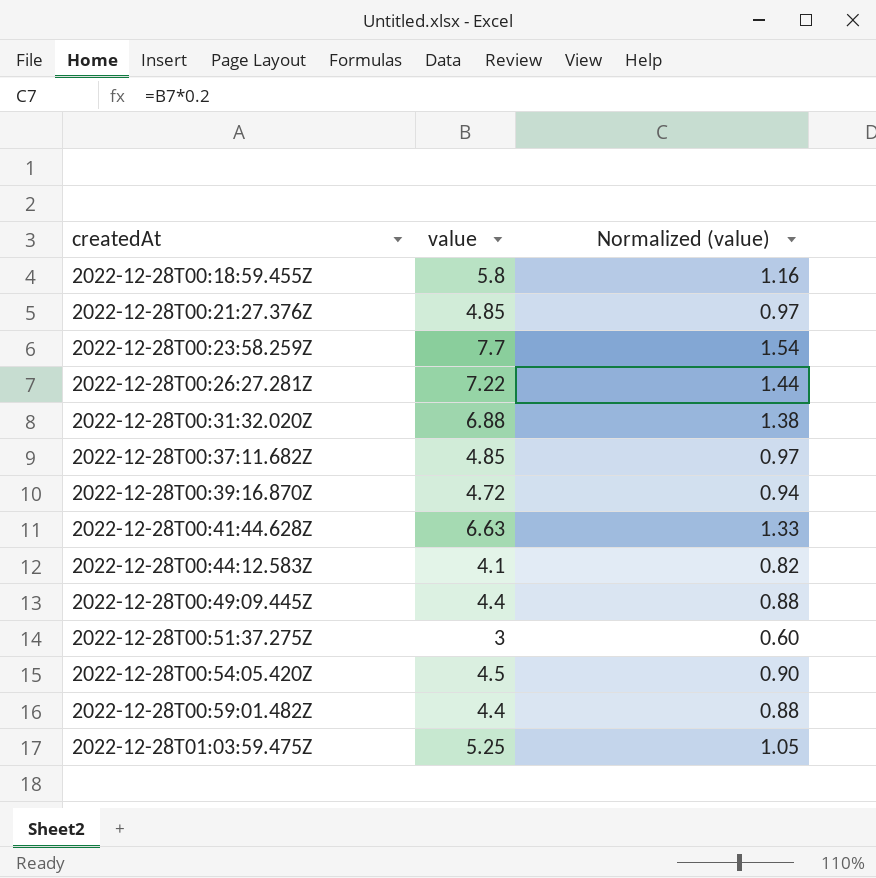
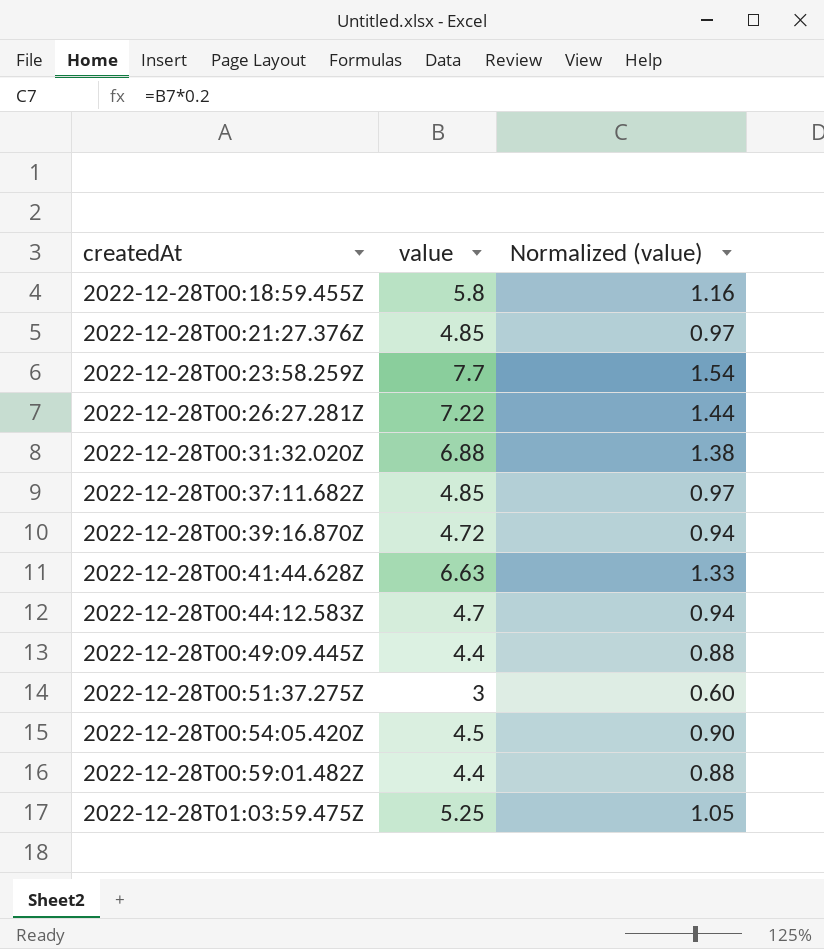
2022-12-28T00:44:12.583Z | value: 4.1 -> 4.7
2022-12-28T00:44:12.583Z | Normalized (value): 0.82 -> 0.94

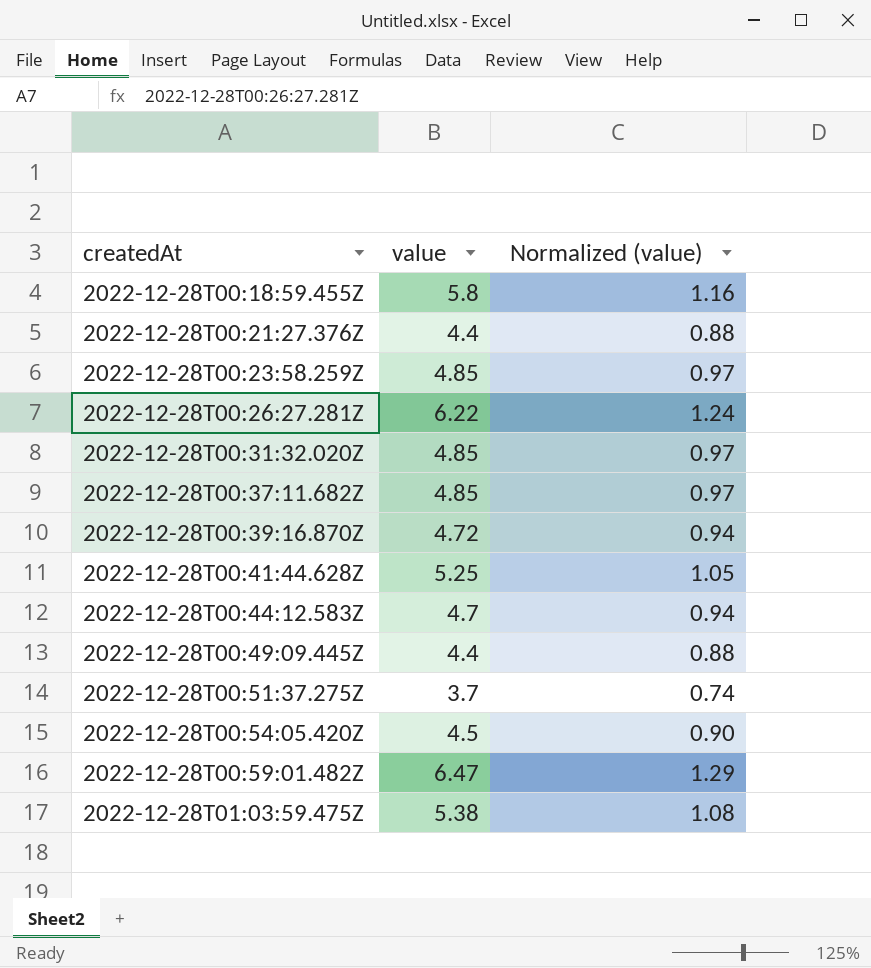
2022-12-28T00:21:27.376Z | value: 4.85 -> 4.4
2022-12-28T00:21:27.376Z | Normalized (value): 0.97 -> 0.88
2022-12-28T00:23:58.259Z | value: 7.7 -> 4.85
2022-12-28T00:23:58.259Z | Normalized (value): 1.54 -> 0.97
2022-12-28T00:26:27.281Z | value: 7.22 -> 6.22
2022-12-28T00:26:27.281Z | Normalized (value): 1.44 -> 1.24
2022-12-28T00:31:32.020Z | value: 6.88 -> 4.85
2022-12-28T00:31:32.020Z | Normalized (value): 1.38 -> 0.97
2022-12-28T00:41:44.628Z | value: 6.63 -> 5.25
2022-12-28T00:41:44.628Z | Normalized (value): 1.33 -> 1.05
2022-12-28T00:51:37.275Z | value: 3 -> 3.7
2022-12-28T00:51:37.275Z | Normalized (value): 0.60 -> 0.74
2022-12-28T00:59:01.482Z | value: 4.4 -> 6.47
2022-12-28T00:59:01.482Z | Normalized (value): 0.88 -> 1.29
2022-12-28T01:03:59.475Z | value: 5.25 -> 5.38
2022-12-28T01:03:59.475Z | Normalized (value): 1.05 -> 1.08

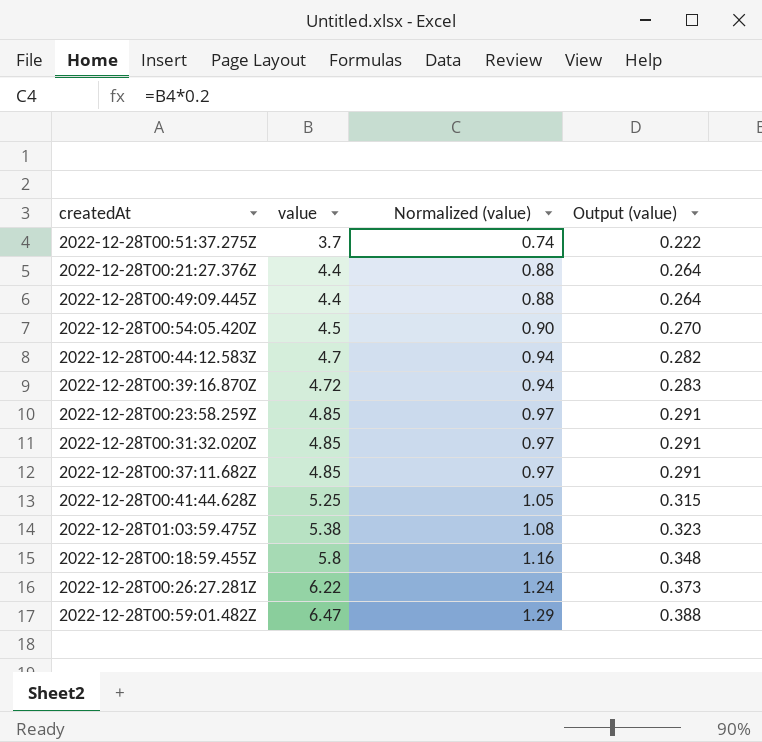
row order: createdAt ascending -> value ascending
column Output (value) | formula: none -> [value] * 0.06

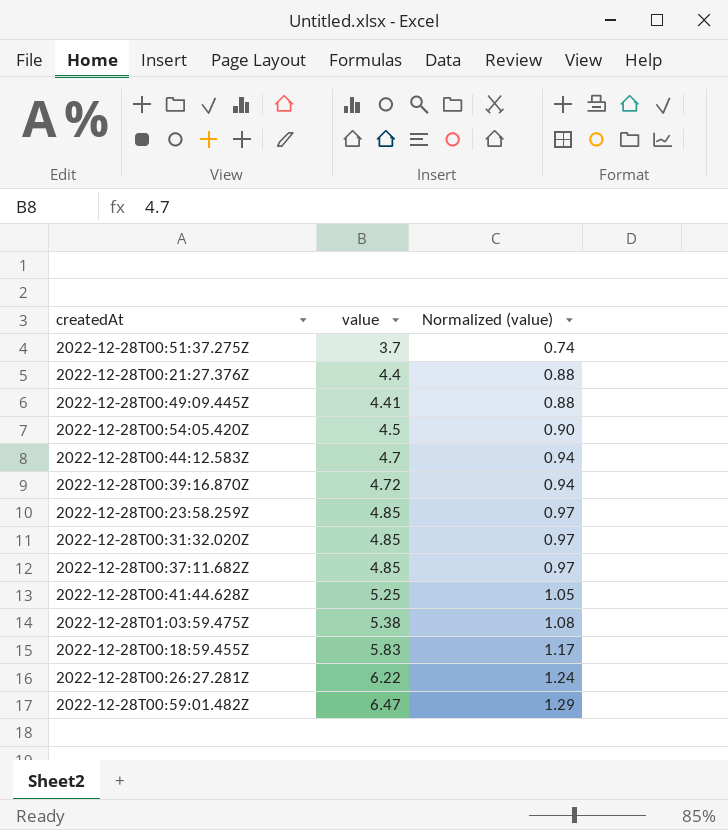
column Output (value) | formula: [value] * 0.06 -> none
2022-12-28T00:49:09.445Z | value: 4.4 -> 4.41
2022-12-28T00:18:59.455Z | value: 5.8 -> 5.83
2022-12-28T00:18:59.455Z | Normalized (value): 1.16 -> 1.17

